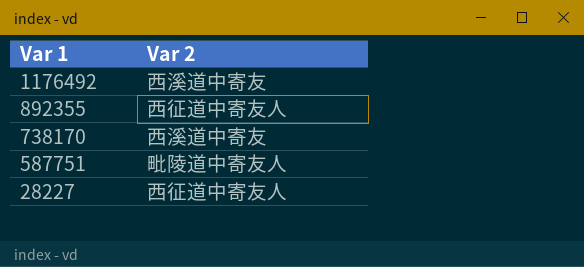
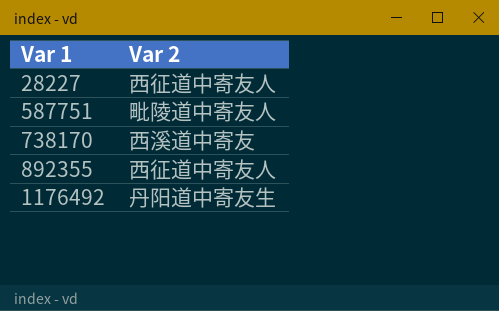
row order: Var 1 descending -> Var 1 ascending
1176492 | Var 2: 西溪道中寄友 -> 丹阳道中寄友生

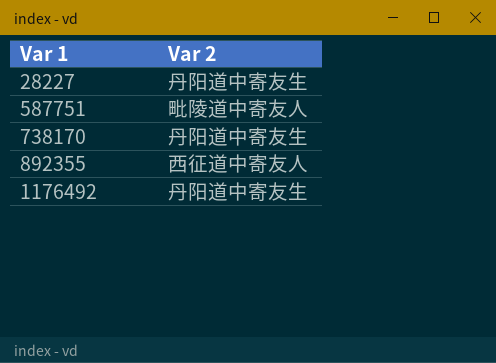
28227 | Var 2: 西征道中寄友人 -> 丹阳道中寄友生
738170 | Var 2: 西溪道中寄友 -> 丹阳道中寄友生

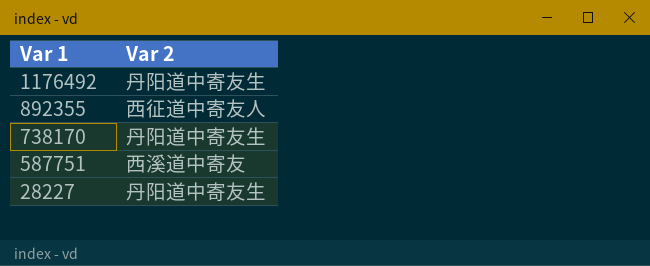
row order: Var 1 ascending -> Var 1 descending
587751 | Var 2: 毗陵道中寄友人 -> 西溪道中寄友

